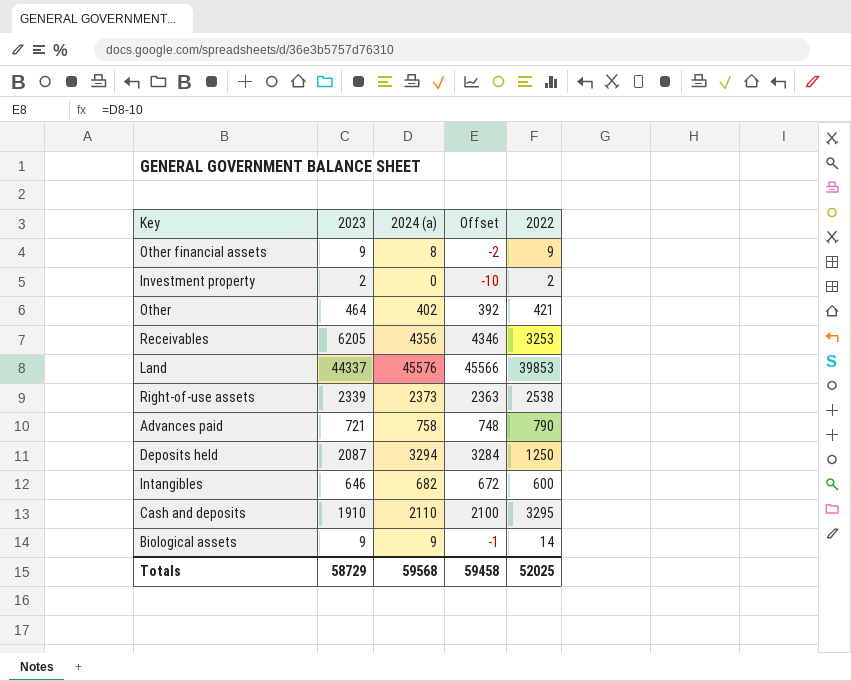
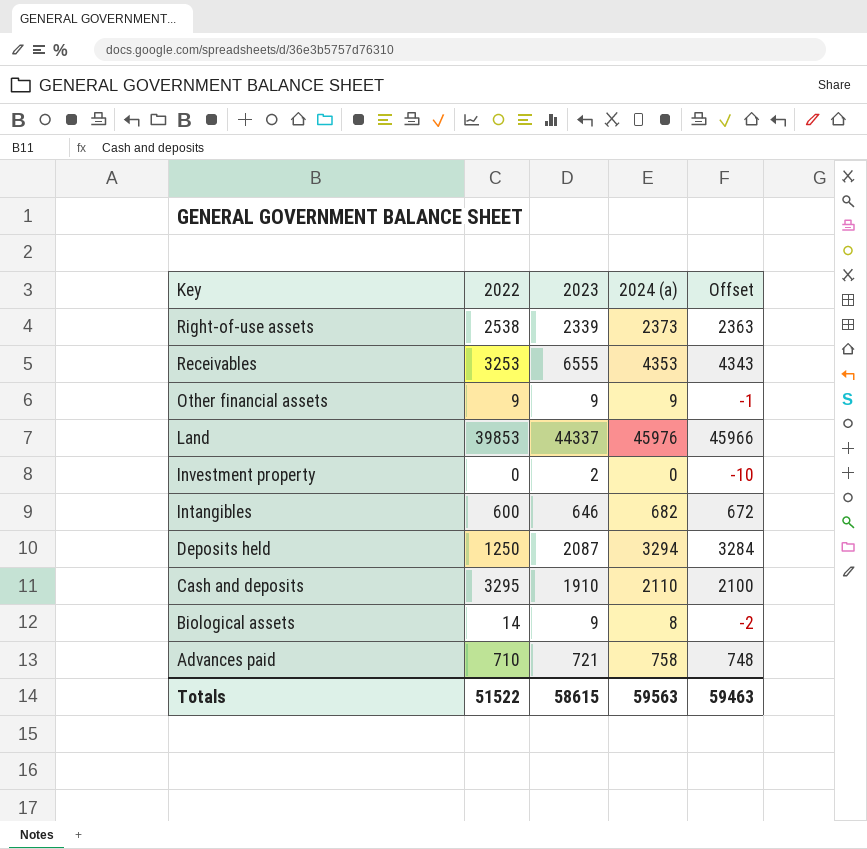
row order: none -> Key descending
column 2022 | position: 5 -> 2
row Other: 464 | 402 | 392 | 421 -> none
Receivables | 2023: 6205 -> 6555
Receivables | 2024 (a): 4356 -> 4353
Receivables | Offset: 4346 -> 4343
Other financial assets | 2024 (a): 8 -> 9
Other financial assets | Offset: -2 -> -1
Land | 2024 (a): 45576 -> 45976
Land | Offset: 45566 -> 45966
Investment property | 2022: 2 -> 0
Biological assets | 2024 (a): 9 -> 8
Biological assets | Offset: -1 -> -2
Advances paid | 2022: 790 -> 710
Totals | 2022: 52025 -> 51522
Totals | 2023: 58729 -> 58615
Totals | 2024 (a): 59568 -> 59563
Totals | Offset: 59458 -> 59463

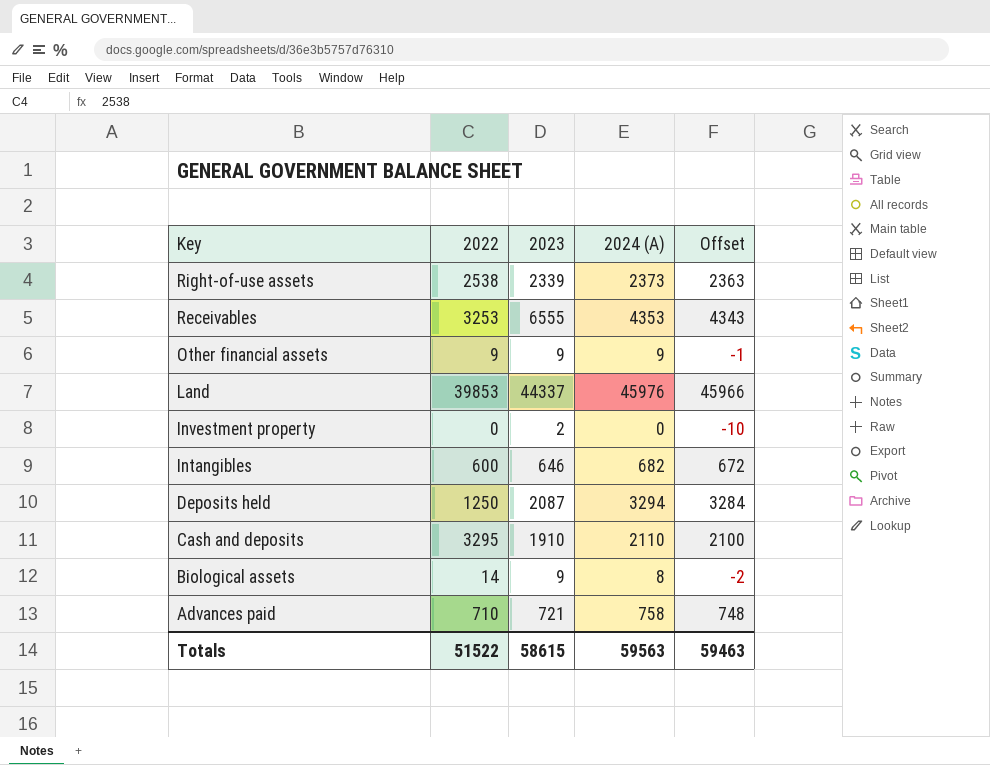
column name: 2024 (a) -> 2024 (A)

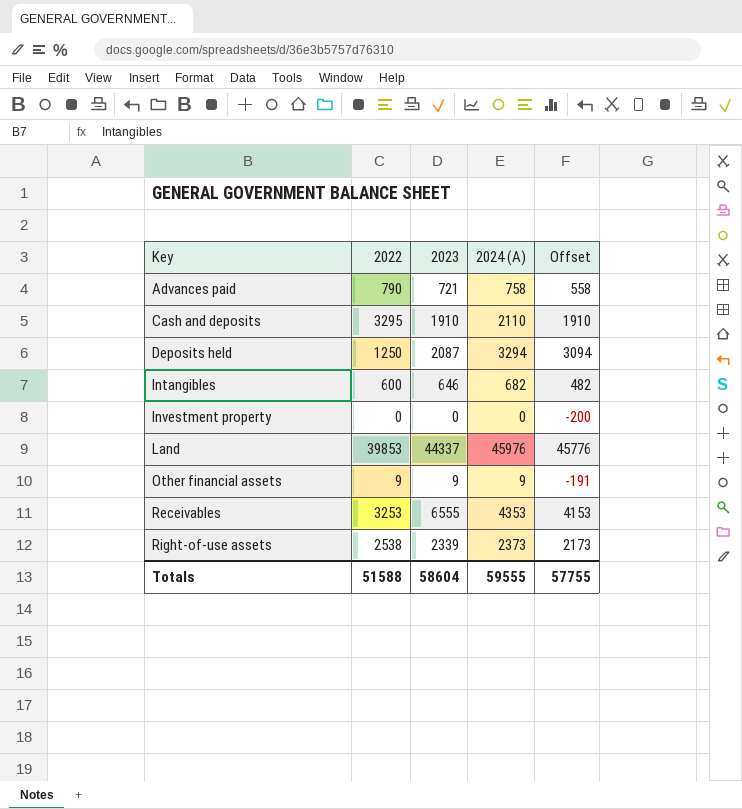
row order: Key descending -> Key ascending
column Offset | formula: [2024 (A)] - 10 -> [2024 (A)] - 200
row Biological assets: 14 | 9 | 8 | -2 -> none
Advances paid | 2022: 710 -> 790
Investment property | 2023: 2 -> 0
Totals | 2022: 51522 -> 51588
Totals | 2023: 58615 -> 58604
Totals | 2024 (A): 59563 -> 59555
Totals | Offset: 59463 -> 57755

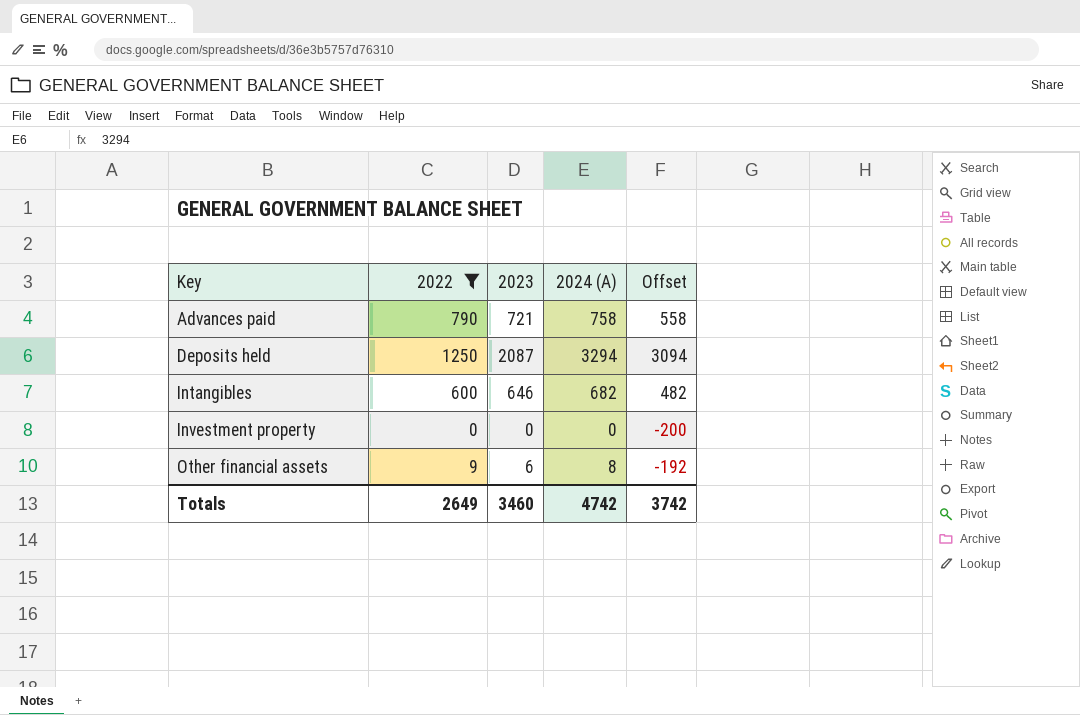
filter: none -> 2022 <= 1250
Other financial assets | 2023: 9 -> 6
Other financial assets | 2024 (A): 9 -> 8
Other financial assets | Offset: -191 -> -192
Totals | 2022: 51588 -> 2649
Totals | 2023: 58604 -> 3460
Totals | 2024 (A): 59555 -> 4742
Totals | Offset: 57755 -> 3742

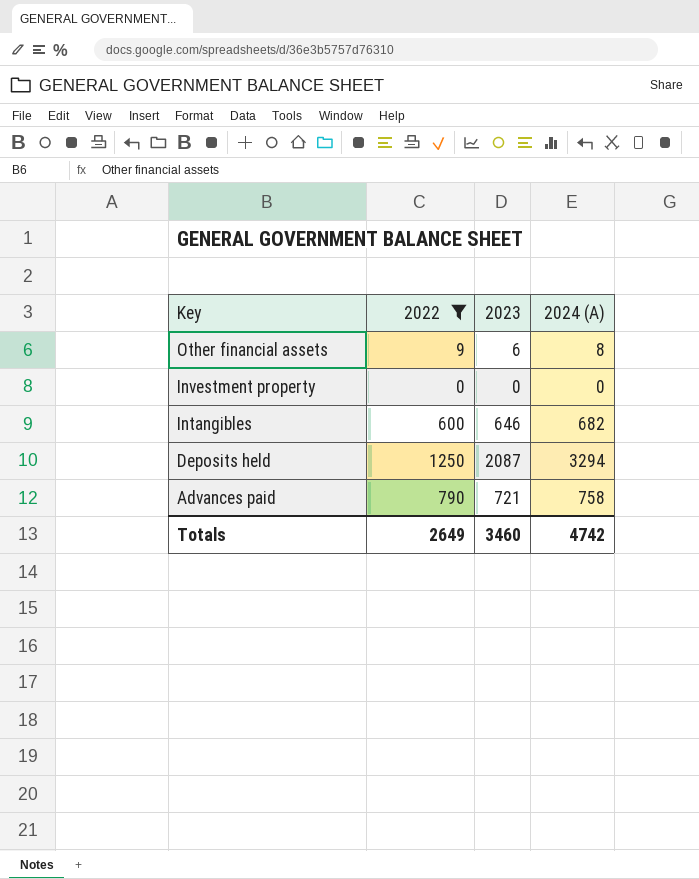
row order: Key ascending -> Key descending
column Offset | formula: [2024 (A)] - 200 -> none

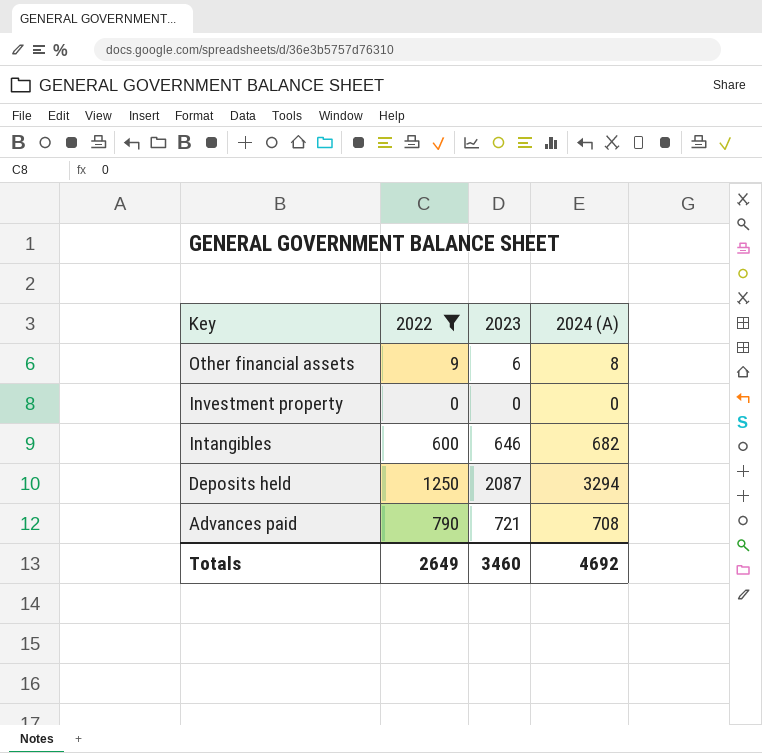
Advances paid | 2024 (A): 758 -> 708
Totals | 2024 (A): 4742 -> 4692

